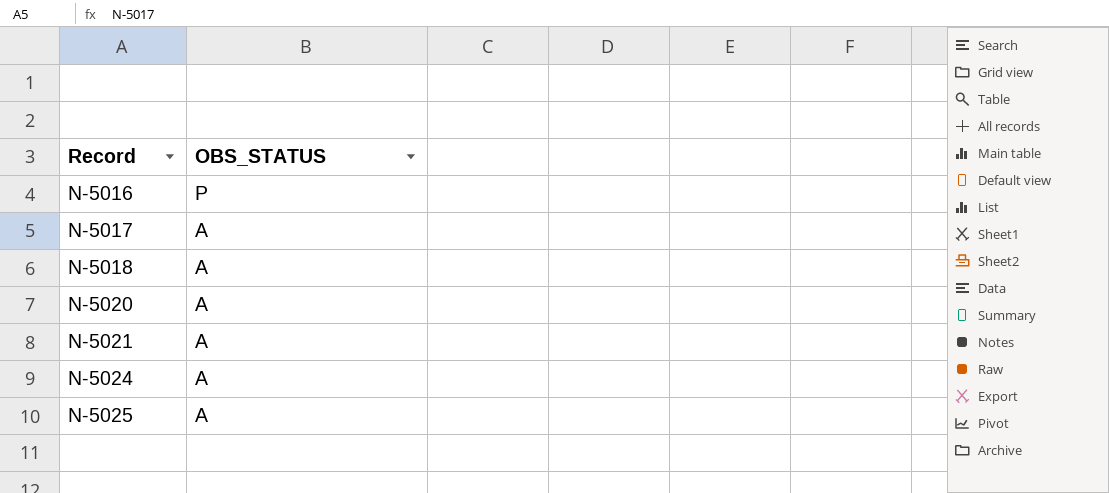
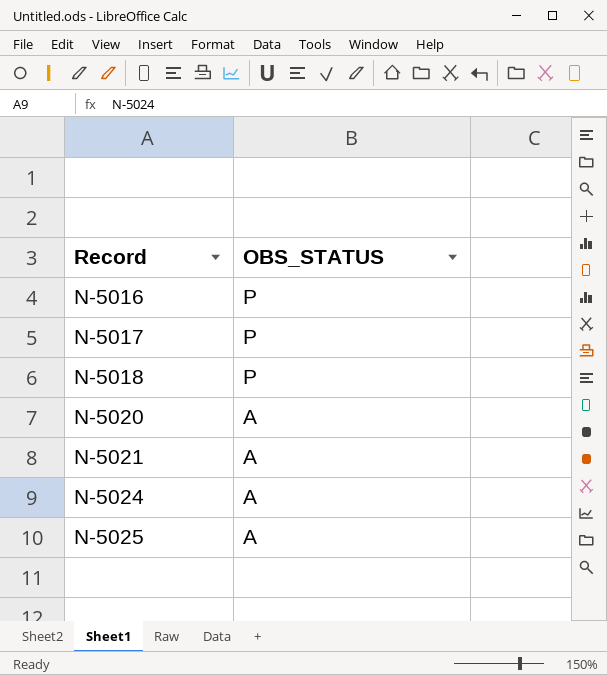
N-5017 | OBS_STATUS: A -> P
N-5018 | OBS_STATUS: A -> P

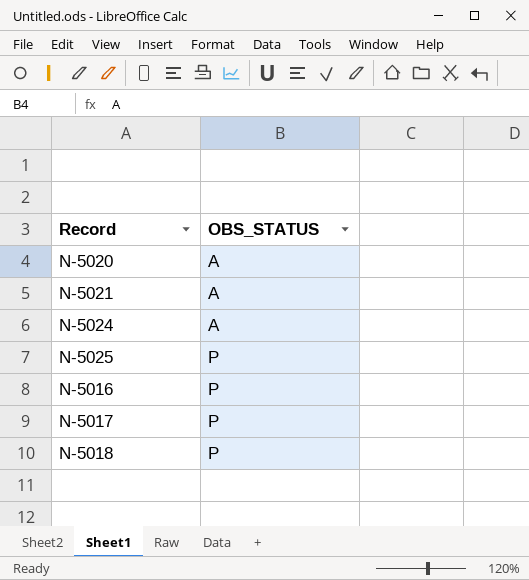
row order: Record ascending -> OBS_STATUS ascending
N-5025 | OBS_STATUS: A -> P

